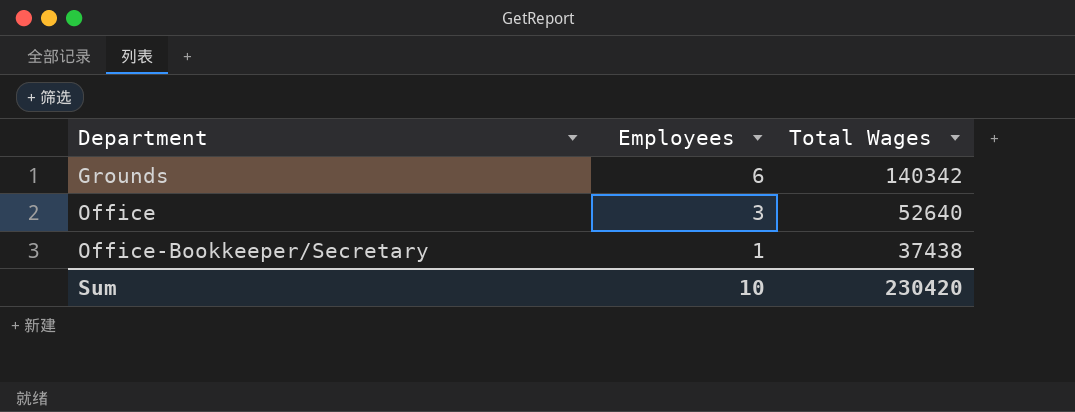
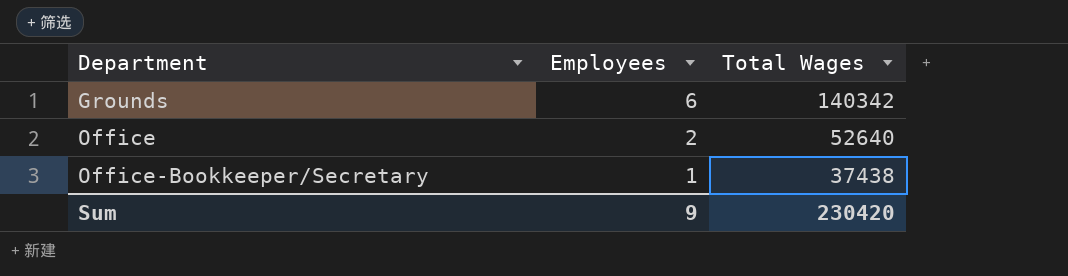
Office | Employees: 3 -> 2
Sum | Employees: 10 -> 9

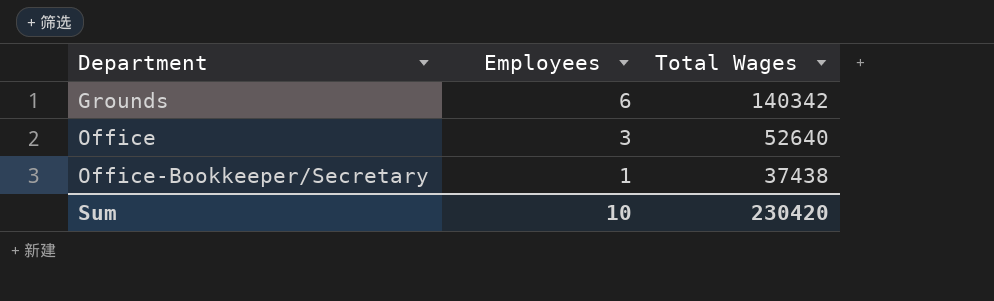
Office | Employees: 2 -> 3
Sum | Employees: 9 -> 10

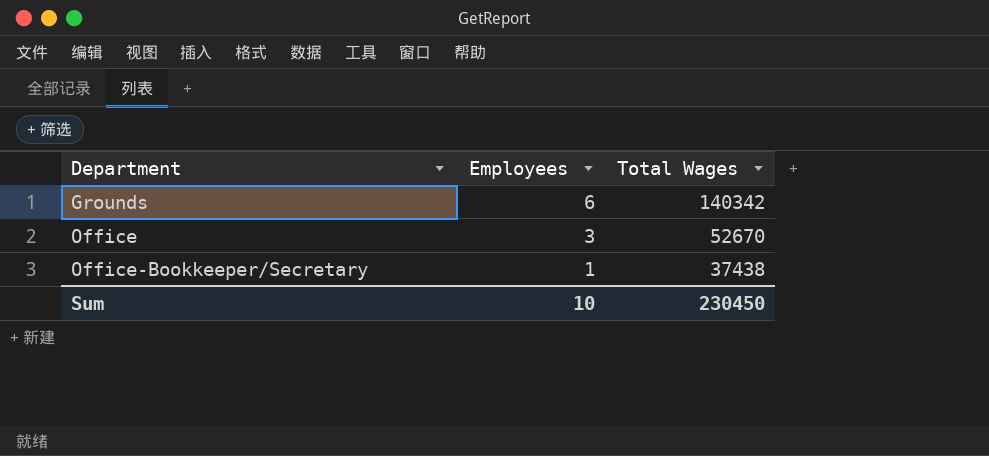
Office | Total Wages: 52640 -> 52670
Sum | Total Wages: 230420 -> 230450

